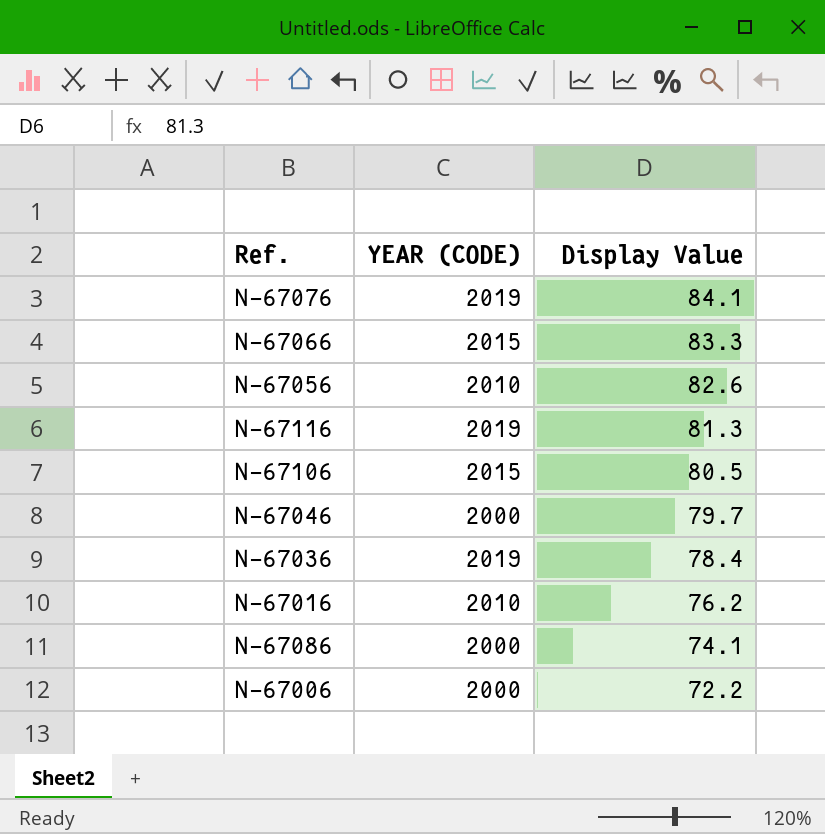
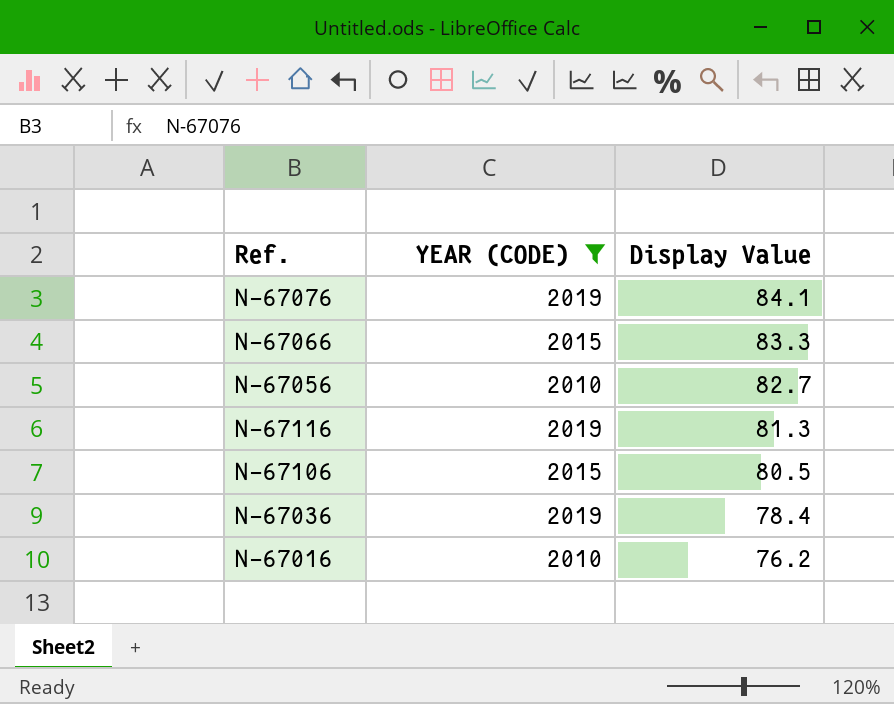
filter: none -> YEAR (CODE) != 2000
N-67056 | Display Value: 82.6 -> 82.7

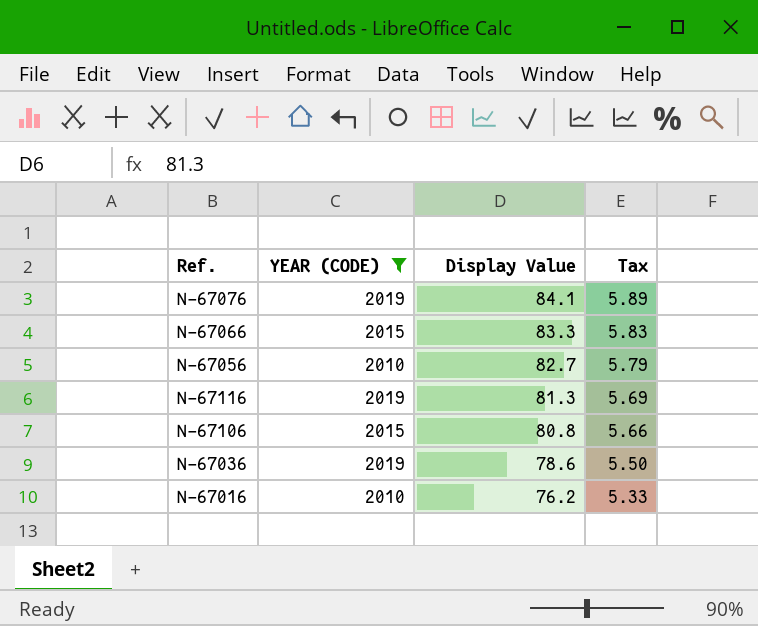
column Tax | formula: none -> [Display Value] * 0.07
N-67106 | Display Value: 80.5 -> 80.8
N-67036 | Display Value: 78.4 -> 78.6

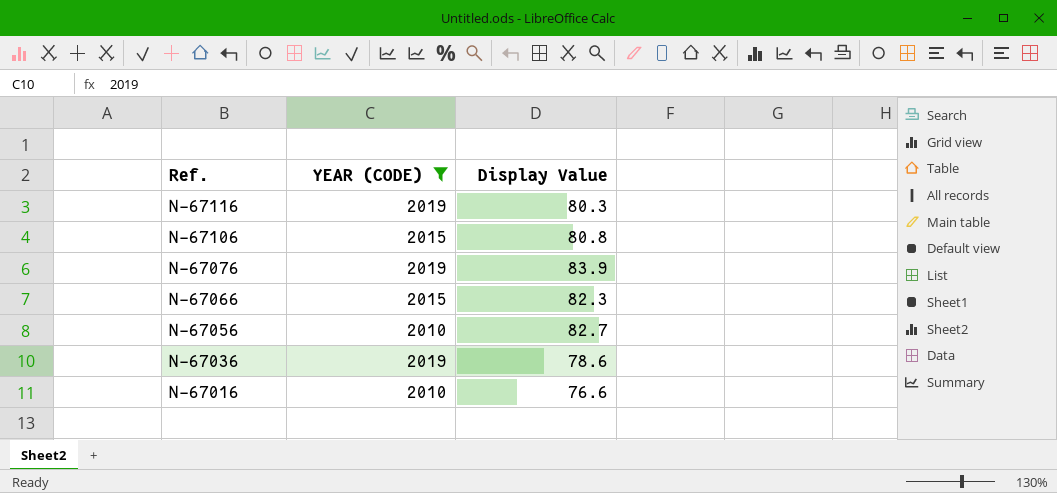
row order: Display Value descending -> Ref. descending
column Tax | formula: [Display Value] * 0.07 -> none
N-67116 | Display Value: 81.3 -> 80.3
N-67076 | Display Value: 84.1 -> 83.9
N-67066 | Display Value: 83.3 -> 82.3
N-67016 | Display Value: 76.2 -> 76.6

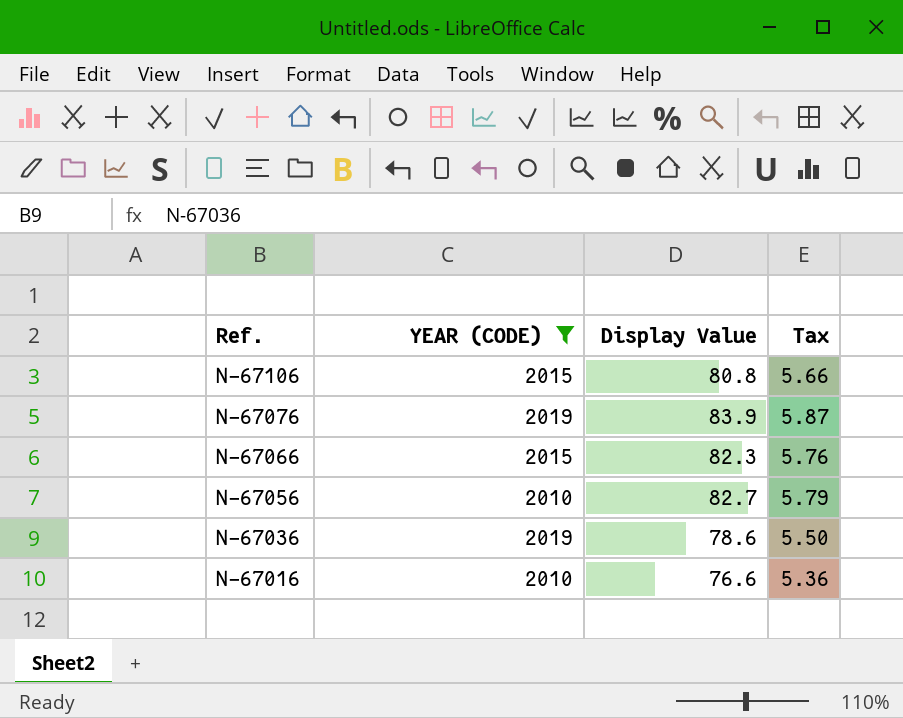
column Tax | formula: none -> [Display Value] * 0.07
row N-67116: 2019 | 80.3 -> none

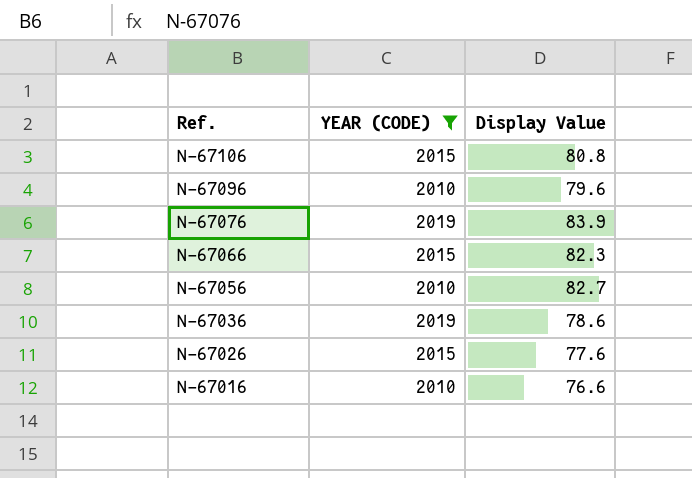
column Tax | formula: [Display Value] * 0.07 -> none
row N-67096: none -> 2010 | 79.6
row N-67026: none -> 2015 | 77.6

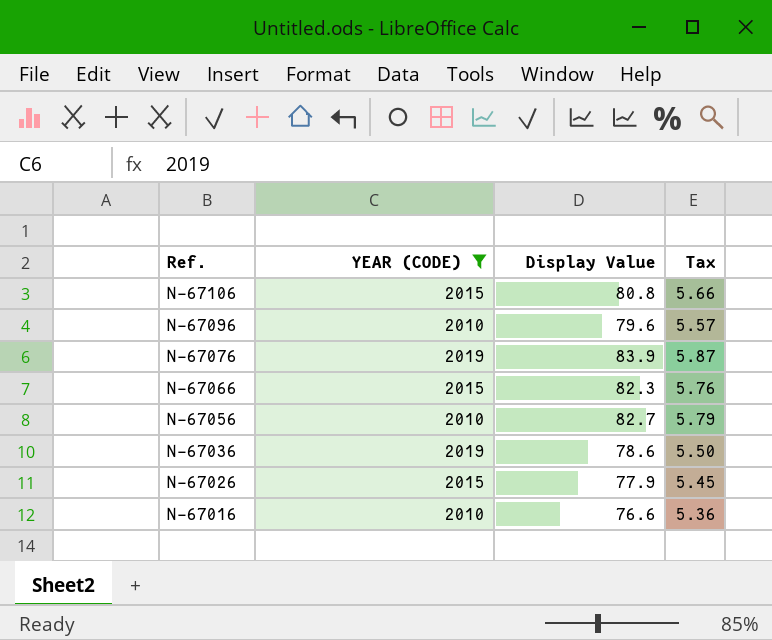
column Tax | formula: none -> [Display Value] * 0.07
N-67026 | Display Value: 77.6 -> 77.9

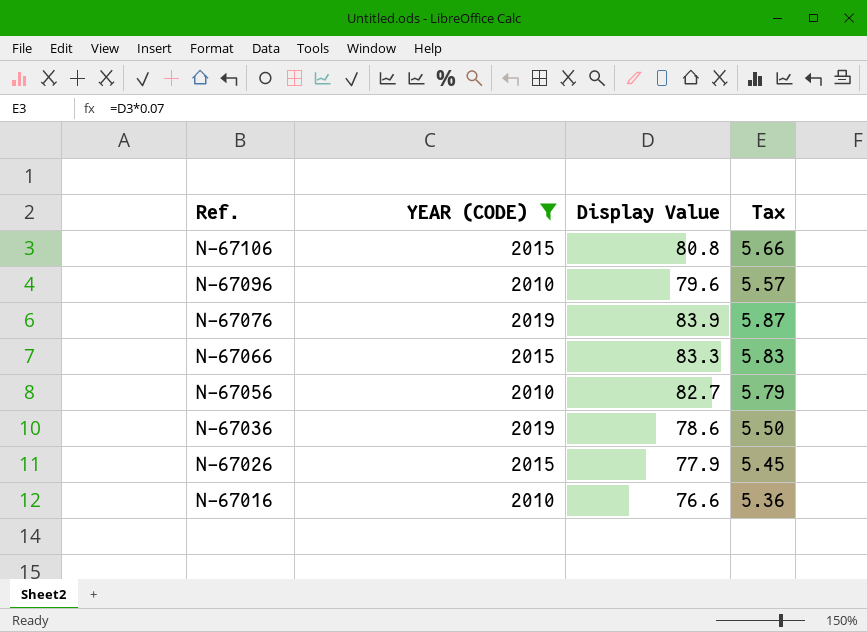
N-67066 | Display Value: 82.3 -> 83.3
N-67066 | Tax: 5.76 -> 5.83

